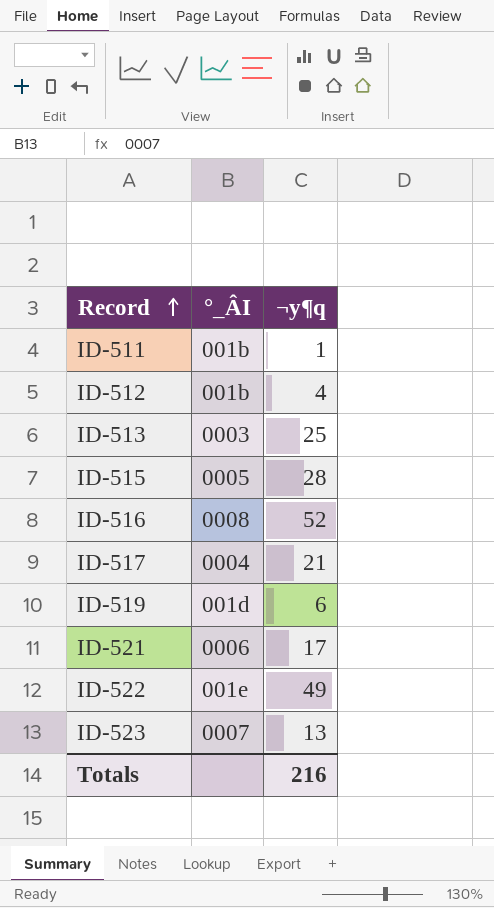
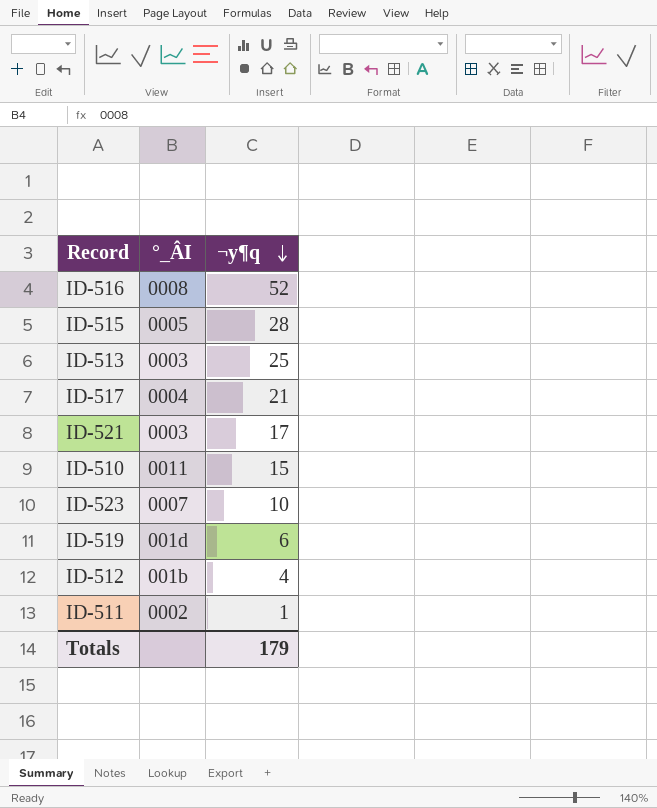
row order: Record ascending -> ¬y¶q descending
row ID-522: 001e | 49 -> none
ID-521 | °_ÂI: 0006 -> 0003
row ID-510: none -> 0011 | 15
ID-523 | ¬y¶q: 13 -> 10
ID-511 | °_ÂI: 001b -> 0002
Totals | ¬y¶q: 216 -> 179

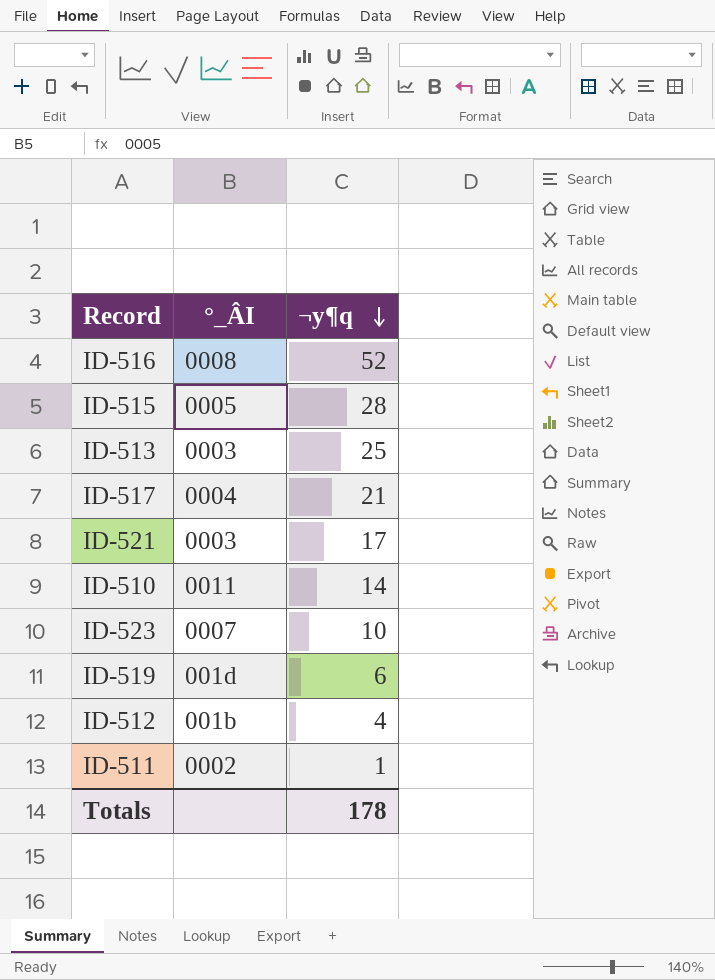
ID-510 | ¬y¶q: 15 -> 14
Totals | ¬y¶q: 179 -> 178

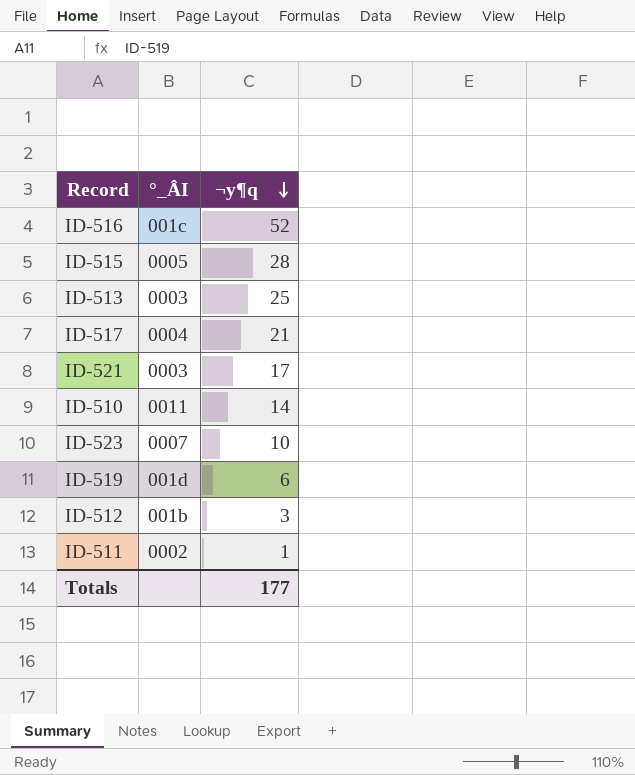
ID-516 | °_ÂI: 0008 -> 001c
ID-512 | ¬y¶q: 4 -> 3
Totals | ¬y¶q: 178 -> 177

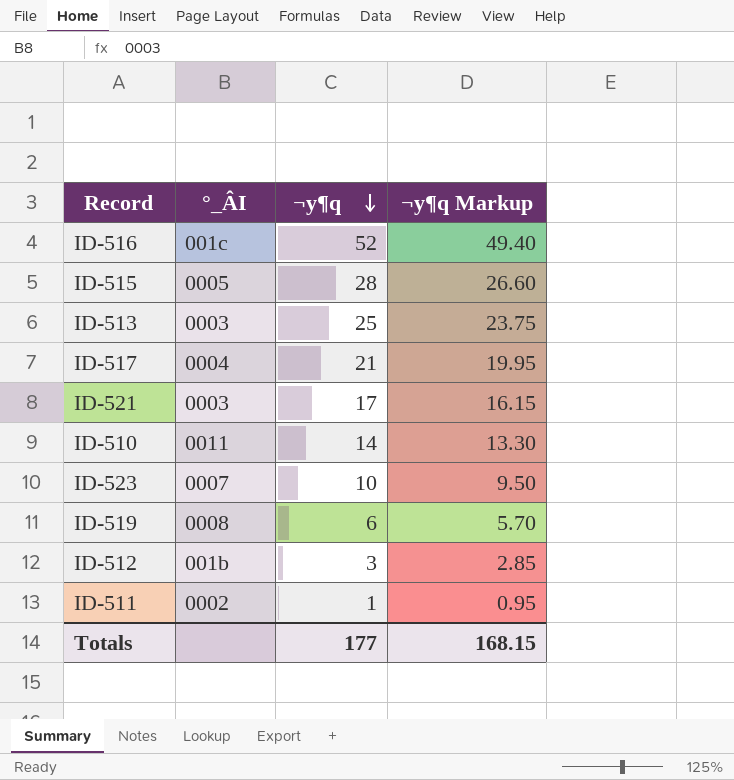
column ¬y¶q Markup | formula: none -> [¬y¶q] * 0.95
ID-519 | °_ÂI: 001d -> 0008

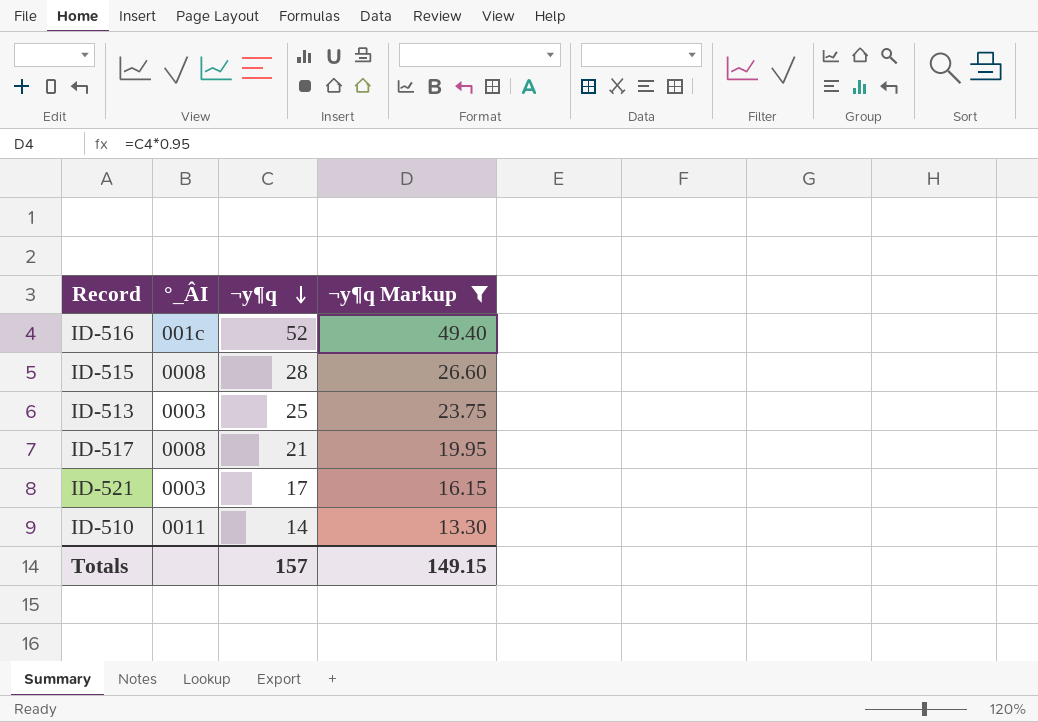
filter: none -> ¬y¶q Markup >= 13.30
ID-515 | °_ÂI: 0005 -> 0008
ID-517 | °_ÂI: 0004 -> 0008
Totals | ¬y¶q: 177 -> 157
Totals | ¬y¶q Markup: 168.15 -> 149.15

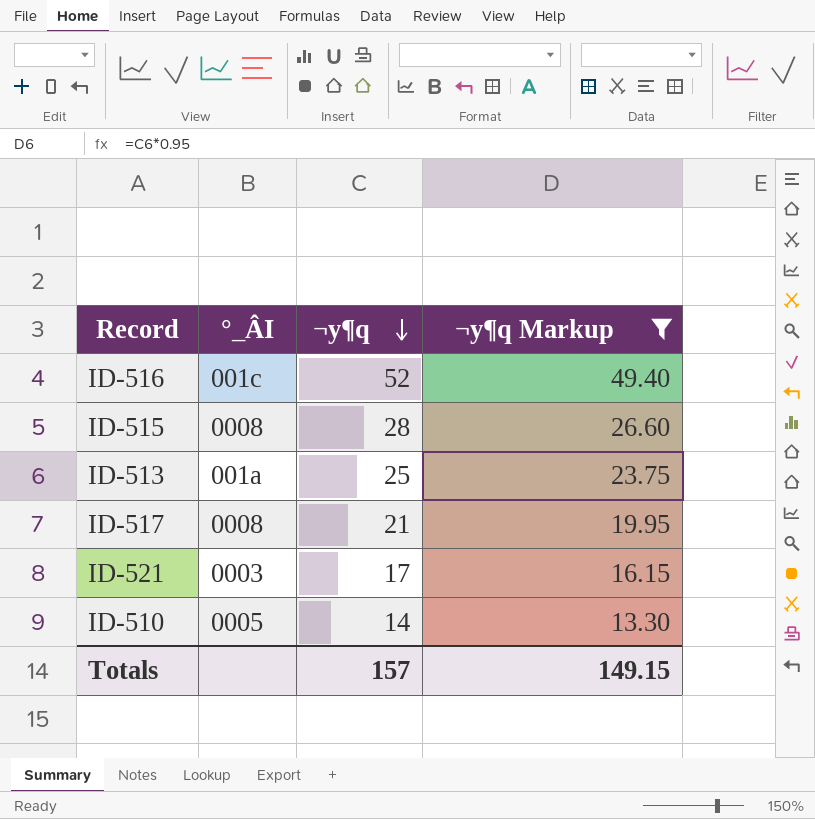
ID-513 | °_ÂI: 0003 -> 001a
ID-510 | °_ÂI: 0011 -> 0005

